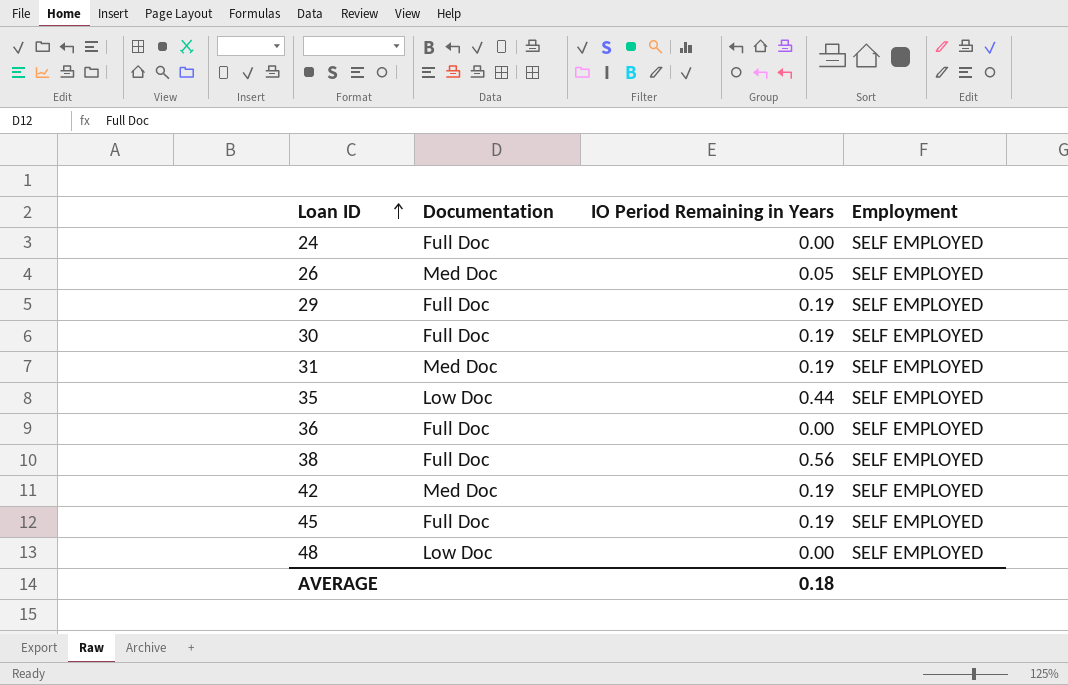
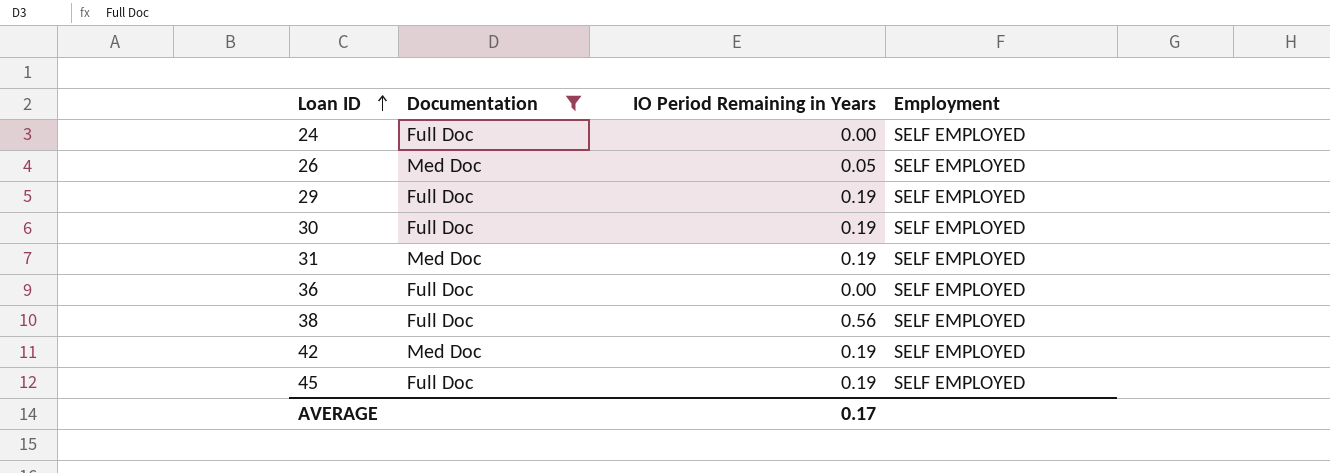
filter: none -> Documentation != Low Doc
AVERAGE | IO Period Remaining in Years: 0.18 -> 0.17

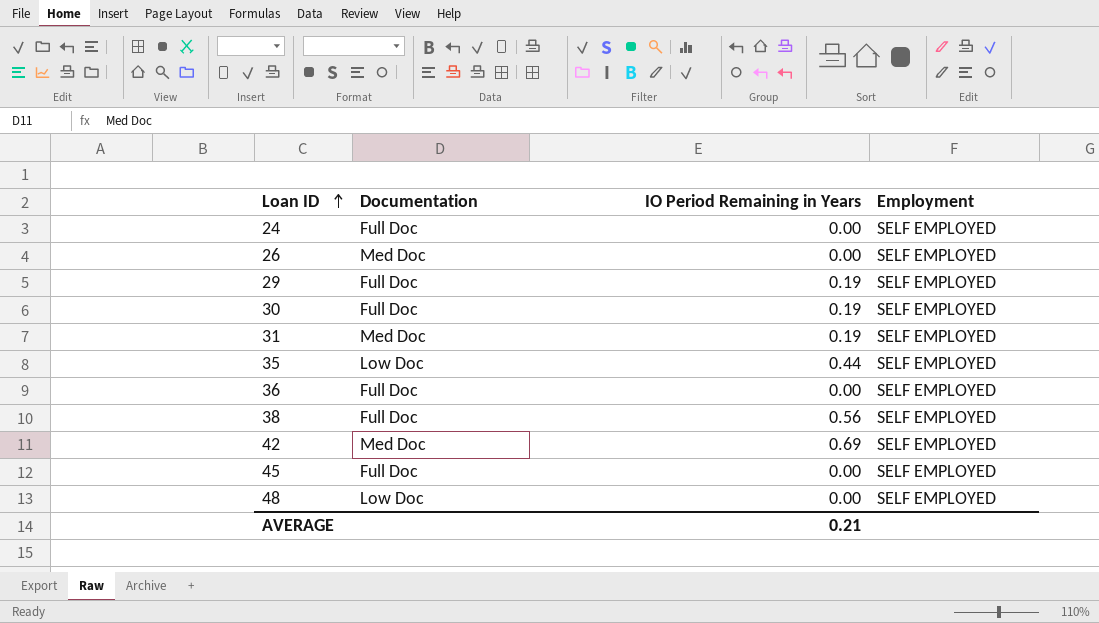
filter: Documentation != Low Doc -> none
26 | IO Period Remaining in Years: 0.05 -> 0.00
42 | IO Period Remaining in Years: 0.19 -> 0.69
45 | IO Period Remaining in Years: 0.19 -> 0.00
AVERAGE | IO Period Remaining in Years: 0.17 -> 0.21

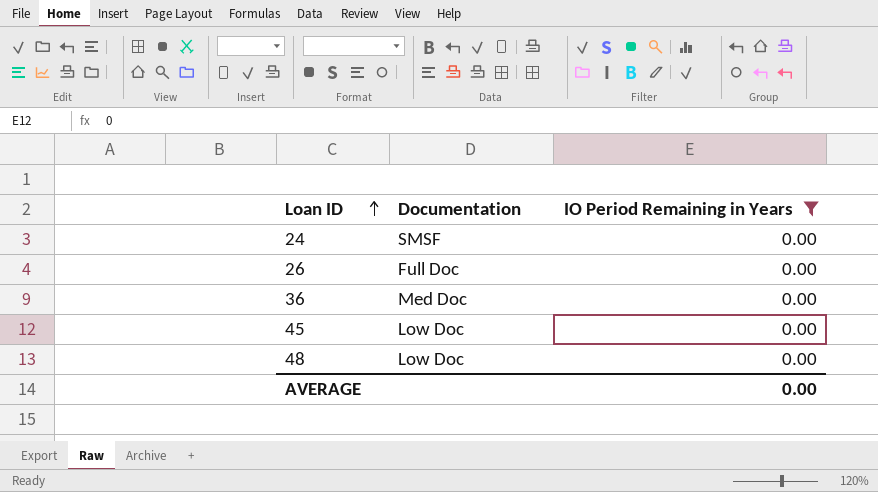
filter: none -> IO Period Remaining in Years = 0.00
column Employment | position: 4 -> none
24 | Documentation: Full Doc -> SMSF
26 | Documentation: Med Doc -> Full Doc
36 | Documentation: Full Doc -> Med Doc
45 | Documentation: Full Doc -> Low Doc
AVERAGE | IO Period Remaining in Years: 0.21 -> 0.00

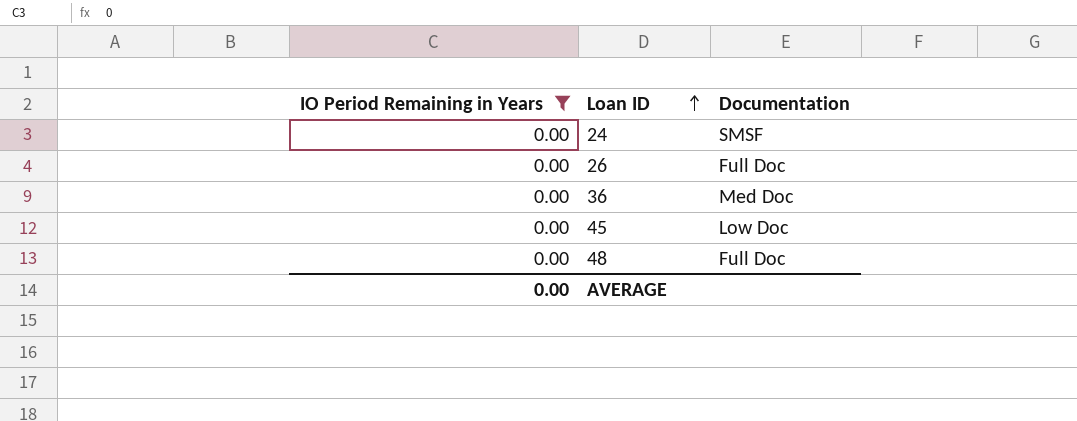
column IO Period Remaining in Years | position: 3 -> 1
48 | Documentation: Low Doc -> Full Doc

